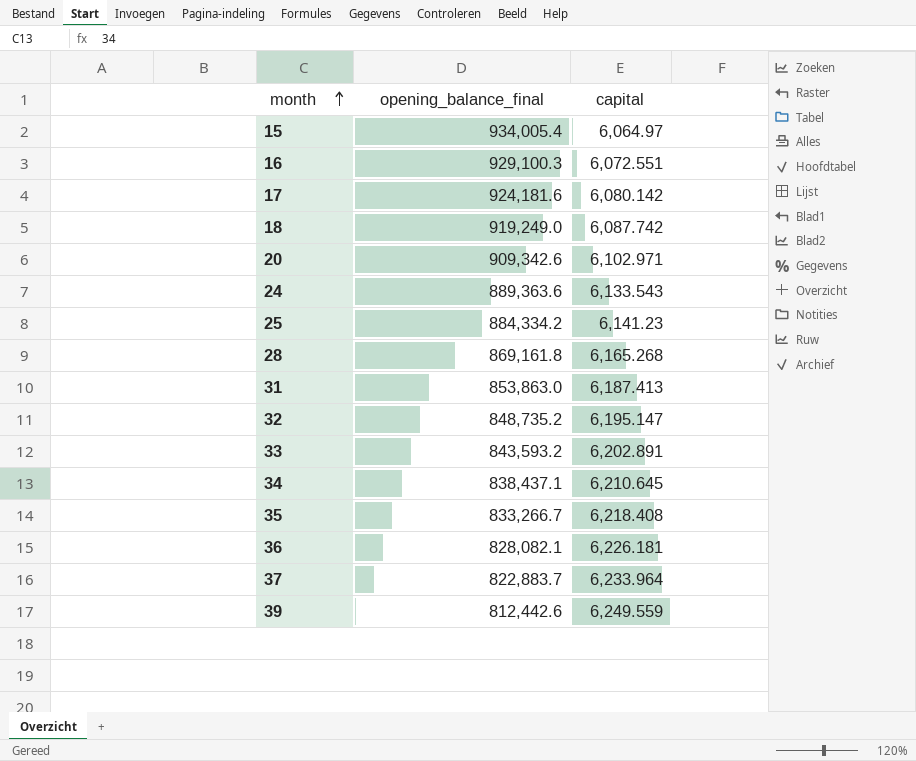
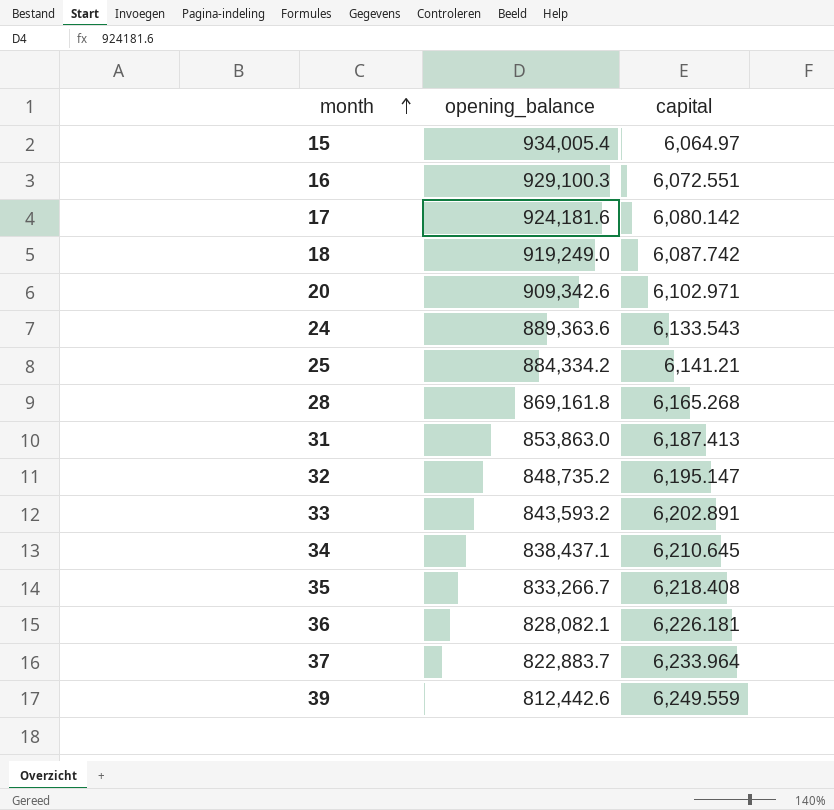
column name: opening_balance_final -> opening_balance
25 | capital: 6,141.23 -> 6,141.21

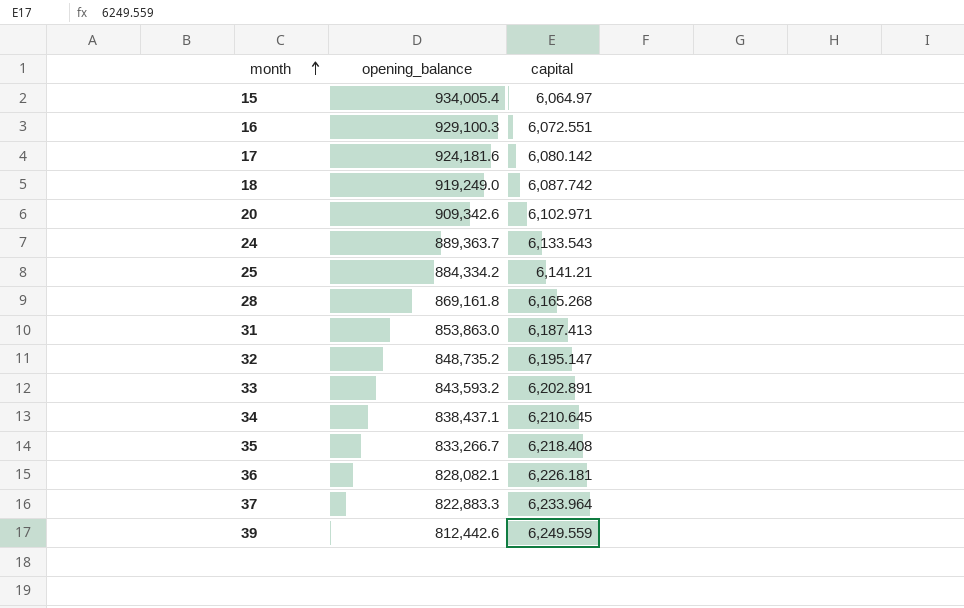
24 | opening_balance: 889,363.6 -> 889,363.7
37 | opening_balance: 822,883.7 -> 822,883.3

